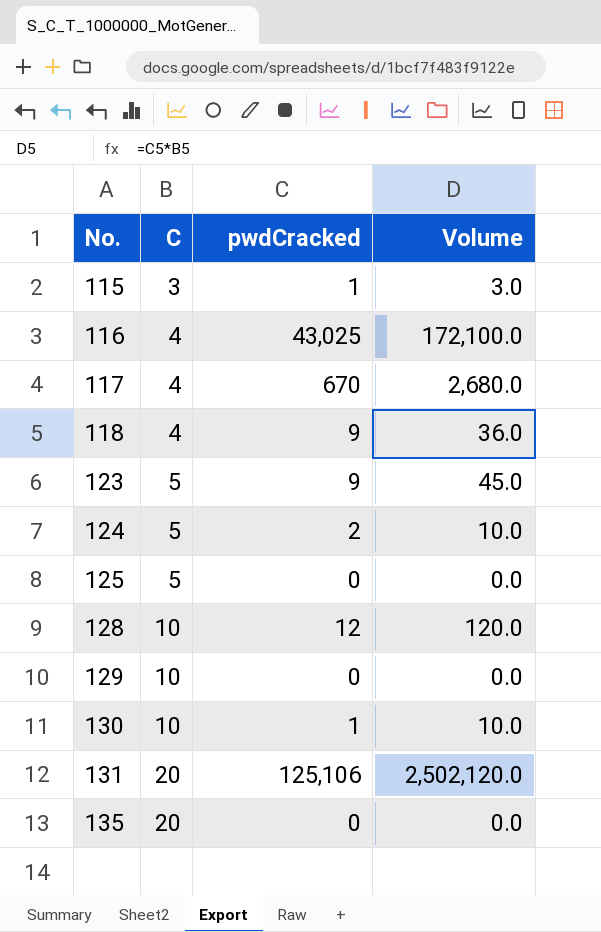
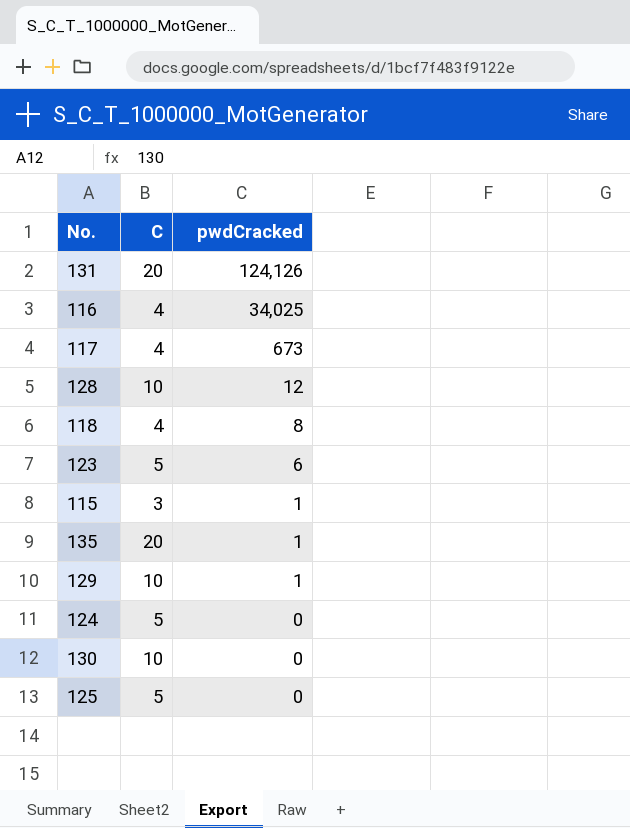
row order: No. ascending -> pwdCracked descending
column Volume | formula: [C] * [pwdCracked] -> none
131 | pwdCracked: 125,106 -> 124,126
116 | pwdCracked: 43,025 -> 34,025
117 | pwdCracked: 670 -> 673
118 | pwdCracked: 9 -> 8
123 | pwdCracked: 9 -> 6
135 | pwdCracked: 0 -> 1
129 | pwdCracked: 0 -> 1
124 | pwdCracked: 2 -> 0
130 | pwdCracked: 1 -> 0

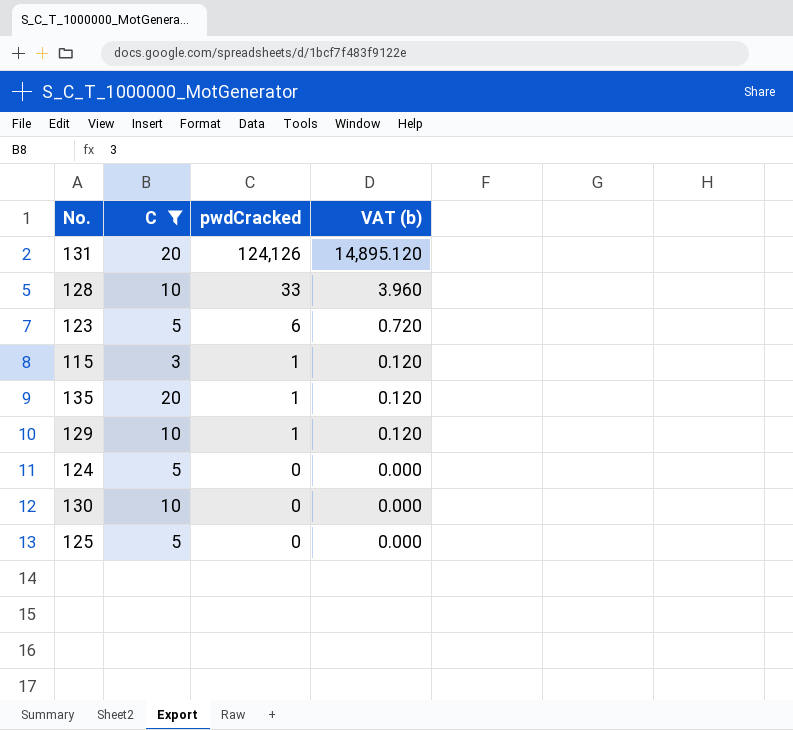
filter: none -> C != 4
column VAT (b) | formula: none -> [pwdCracked] * 0.12
128 | pwdCracked: 12 -> 33

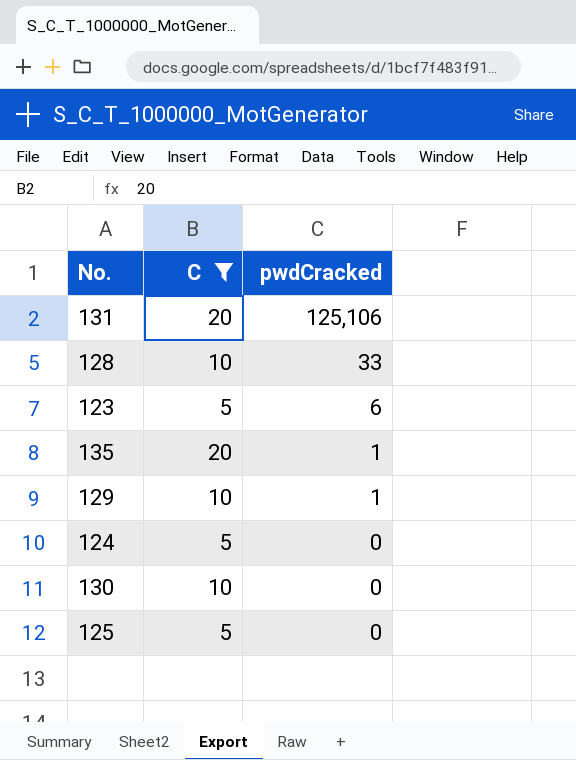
column VAT (b) | formula: [pwdCracked] * 0.12 -> none
row 115: 3 | 1 | 0.120 -> none
131 | pwdCracked: 124,126 -> 125,106

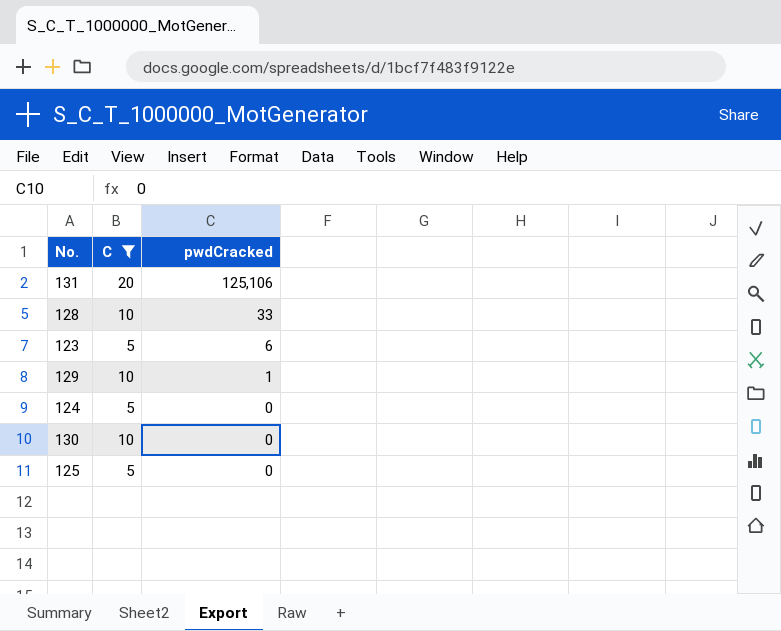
row 135: 20 | 1 -> none

